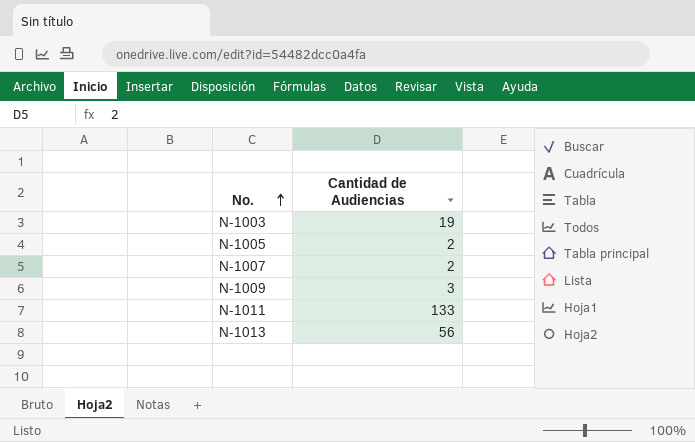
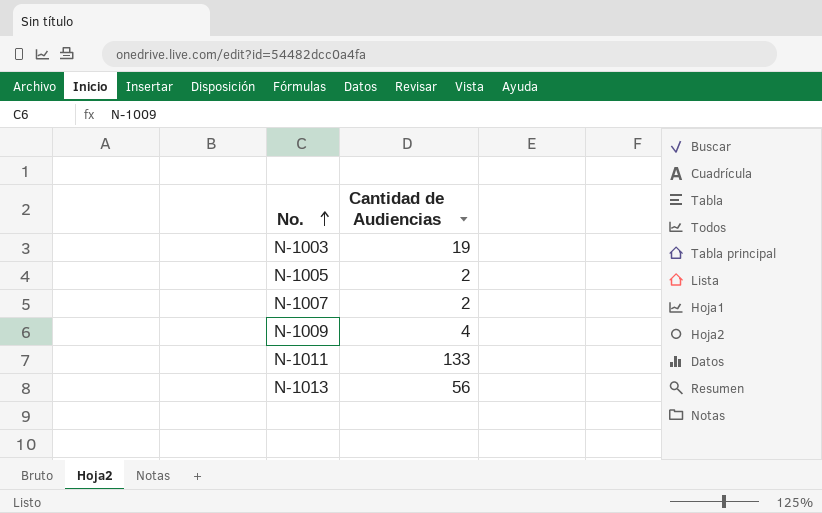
N-1009 | Cantidad de Audiencias: 3 -> 4

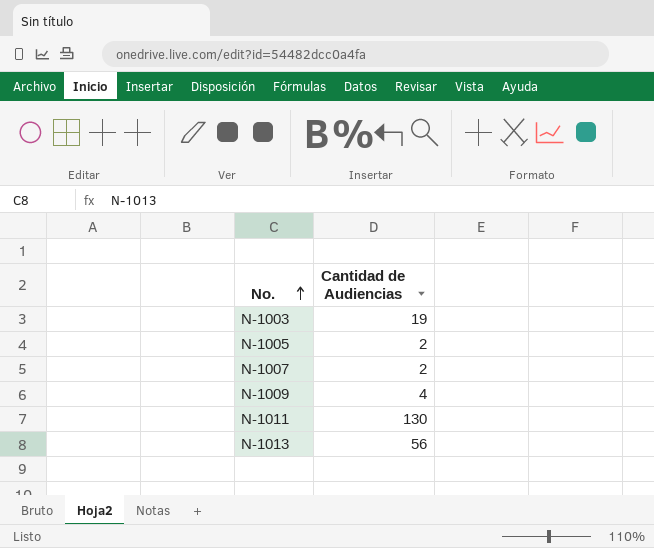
N-1011 | Cantidad de Audiencias: 133 -> 130

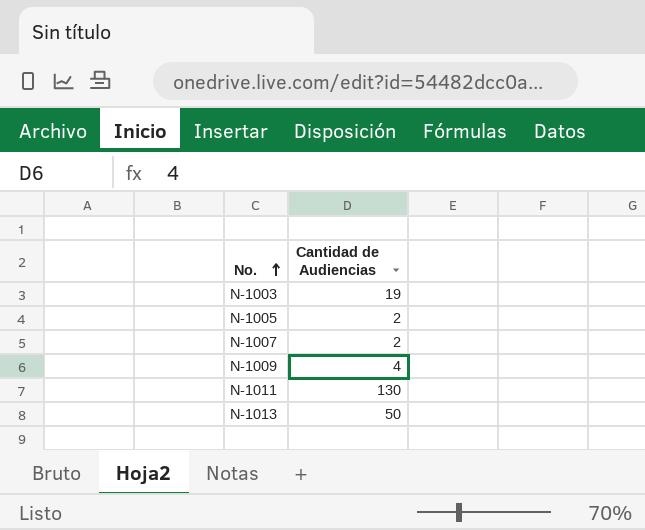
N-1013 | Cantidad de Audiencias: 56 -> 50

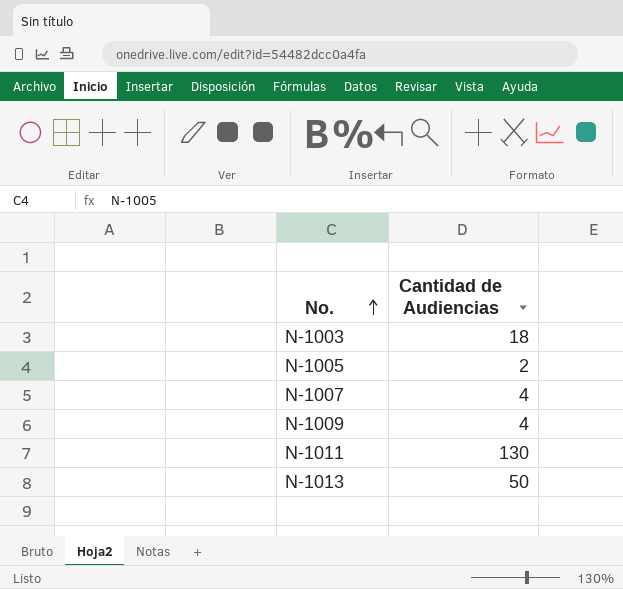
N-1003 | Cantidad de Audiencias: 19 -> 18
N-1007 | Cantidad de Audiencias: 2 -> 4

